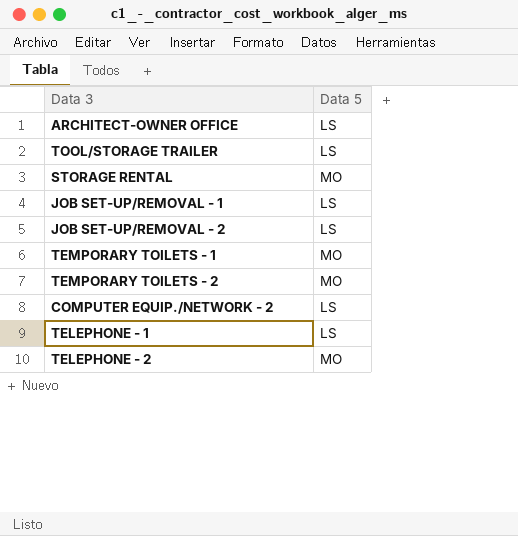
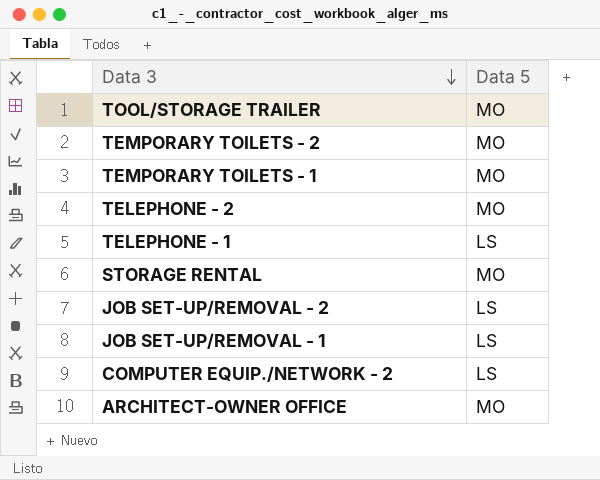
row order: none -> Data 3 descending
TOOL/STORAGE TRAILER | Data 5: LS -> MO
ARCHITECT-OWNER OFFICE | Data 5: LS -> MO

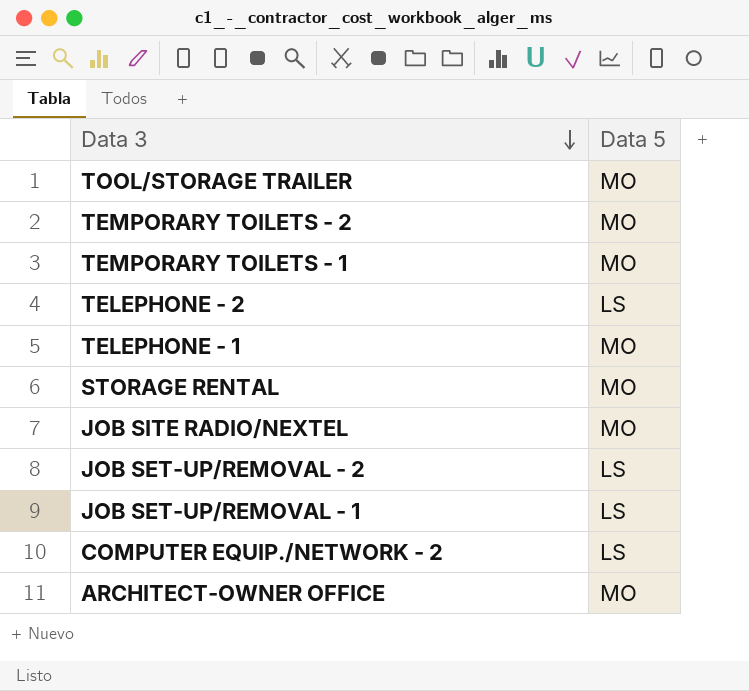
TELEPHONE - 2 | Data 5: MO -> LS
TELEPHONE - 1 | Data 5: LS -> MO
row JOB SITE RADIO/NEXTEL: none -> MO

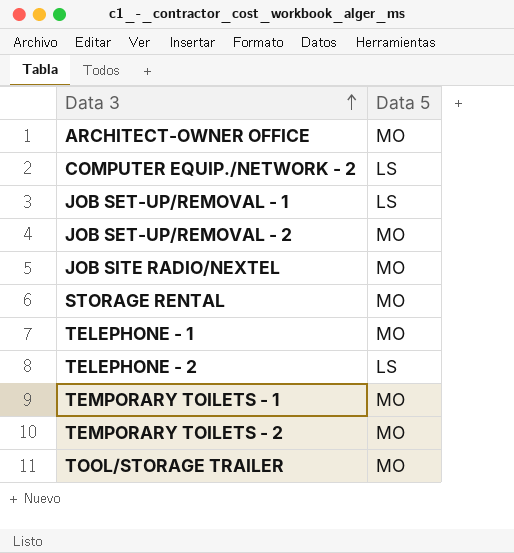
row order: Data 3 descending -> Data 3 ascending
JOB SET-UP/REMOVAL - 2 | Data 5: LS -> MO

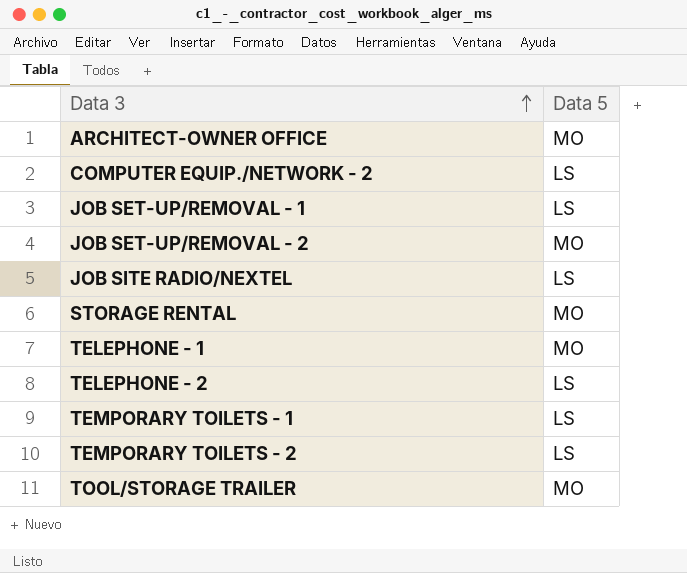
JOB SITE RADIO/NEXTEL | Data 5: MO -> LS
TEMPORARY TOILETS - 1 | Data 5: MO -> LS
TEMPORARY TOILETS - 2 | Data 5: MO -> LS

